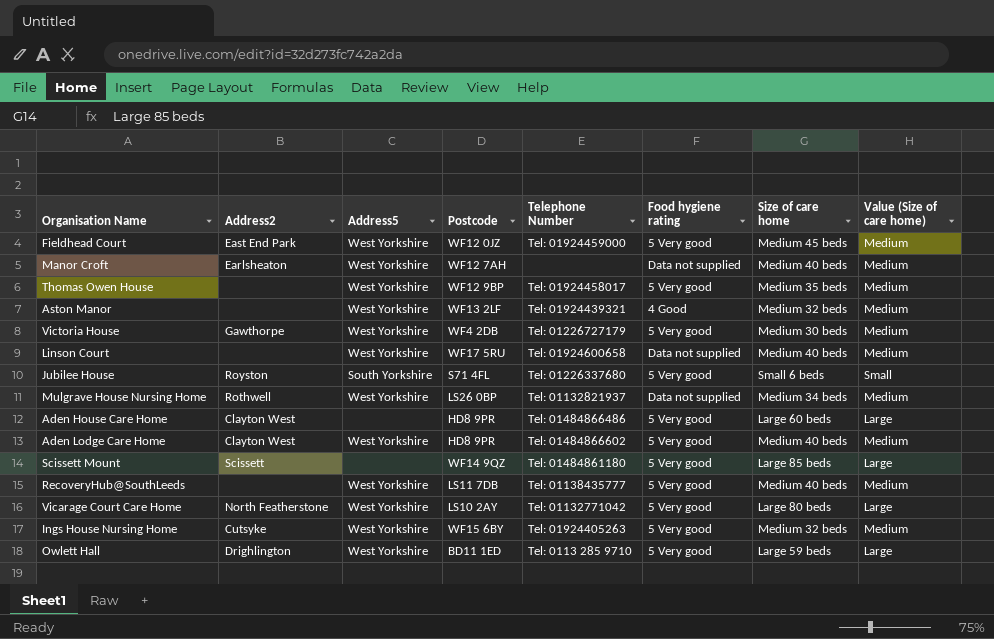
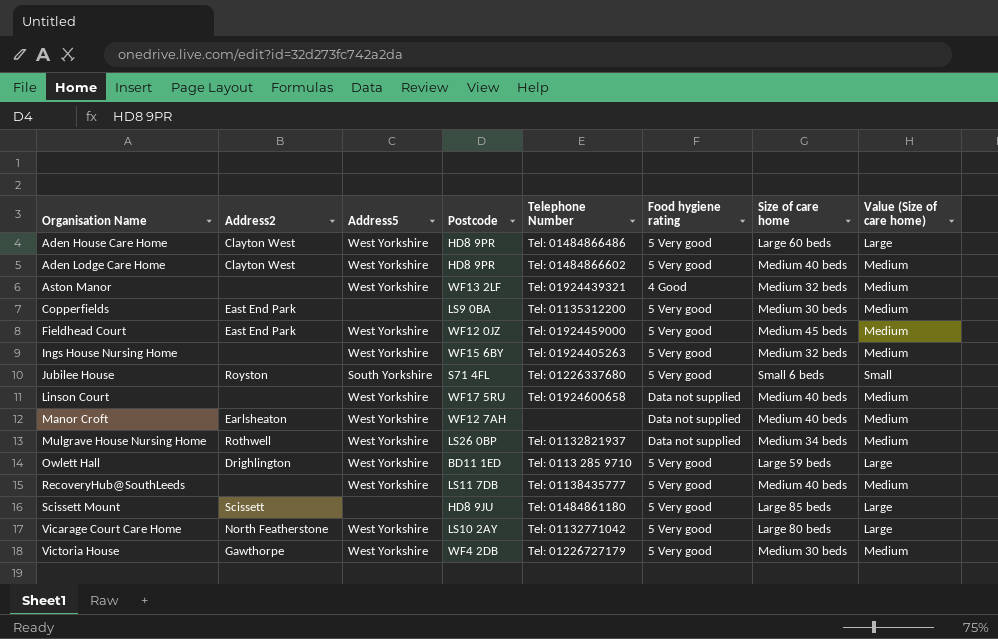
row order: none -> Organisation Name ascending
row Thomas Owen House: none | West Yorkshire | WF12 9BP | Tel: 01924458017 | 5 Very good | Medium 35 beds | Medium -> none
Aden House Care Home | Address5: none -> West Yorkshire
row Copperfields: none -> East End Park | none | LS9 0BA | Tel: 01135312200 | 5 Very good | Medium 30 beds | Medium
Ings House Nursing Home | Address2: Cutsyke -> none
Scissett Mount | Postcode: WF14 9QZ -> HD8 9JU

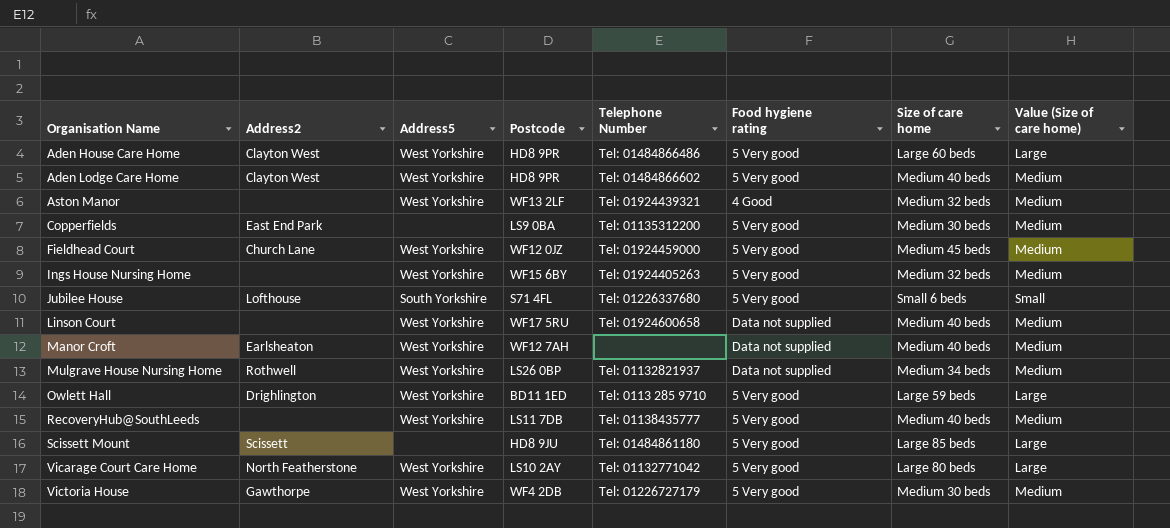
Fieldhead Court | Address2: East End Park -> Church Lane
Jubilee House | Address2: Royston -> Lofthouse

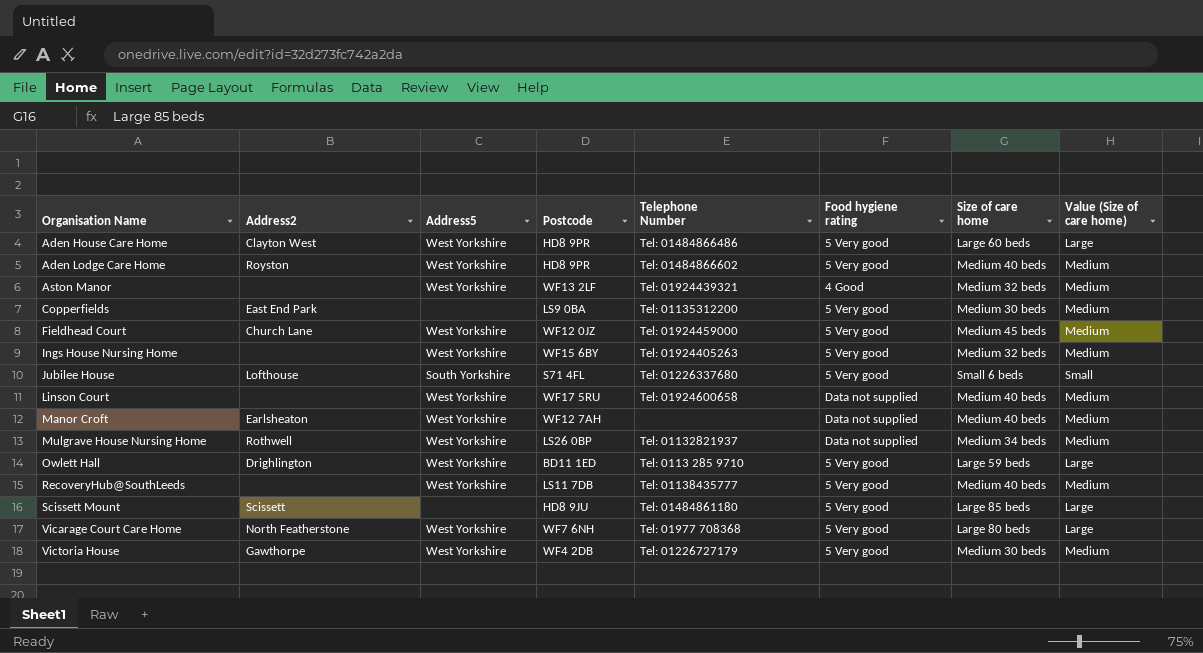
Aden Lodge Care Home | Address2: Clayton West -> Royston
Vicarage Court Care Home | Postcode: LS10 2AY -> WF7 6NH
Vicarage Court Care Home | Telephone Number: Tel: 01132771042 -> Tel: 01977 708368

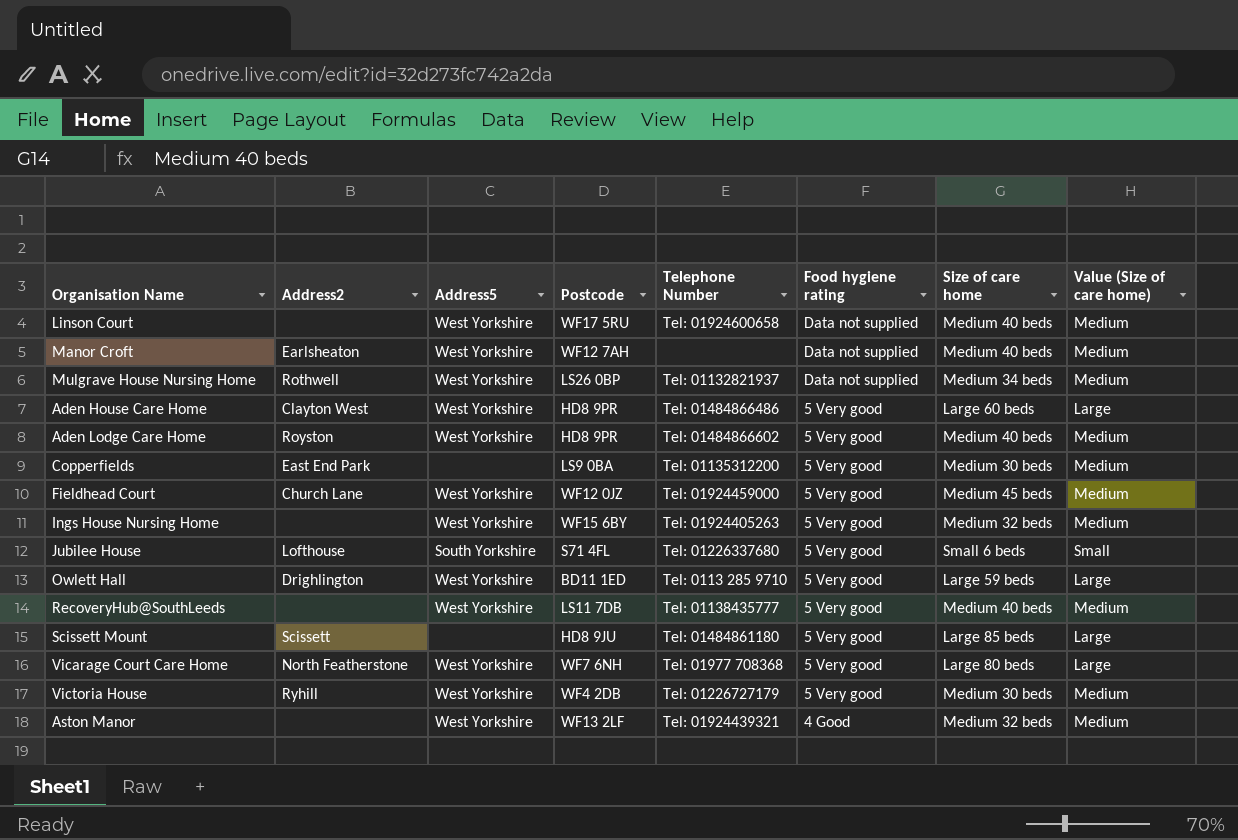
row order: Organisation Name ascending -> Food hygiene rating descending
Victoria House | Address2: Gawthorpe -> Ryhill

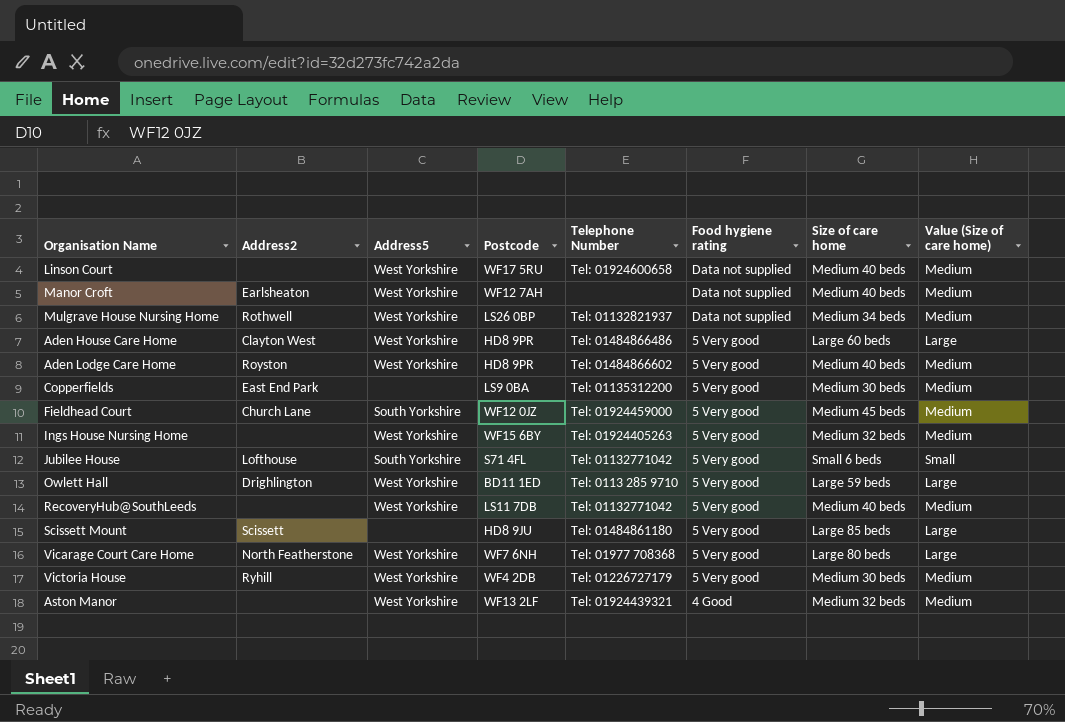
Fieldhead Court | Address5: West Yorkshire -> South Yorkshire
Jubilee House | Telephone Number: Tel: 01226337680 -> Tel: 01132771042
RecoveryHub@SouthLeeds | Telephone Number: Tel: 01138435777 -> Tel: 01132771042

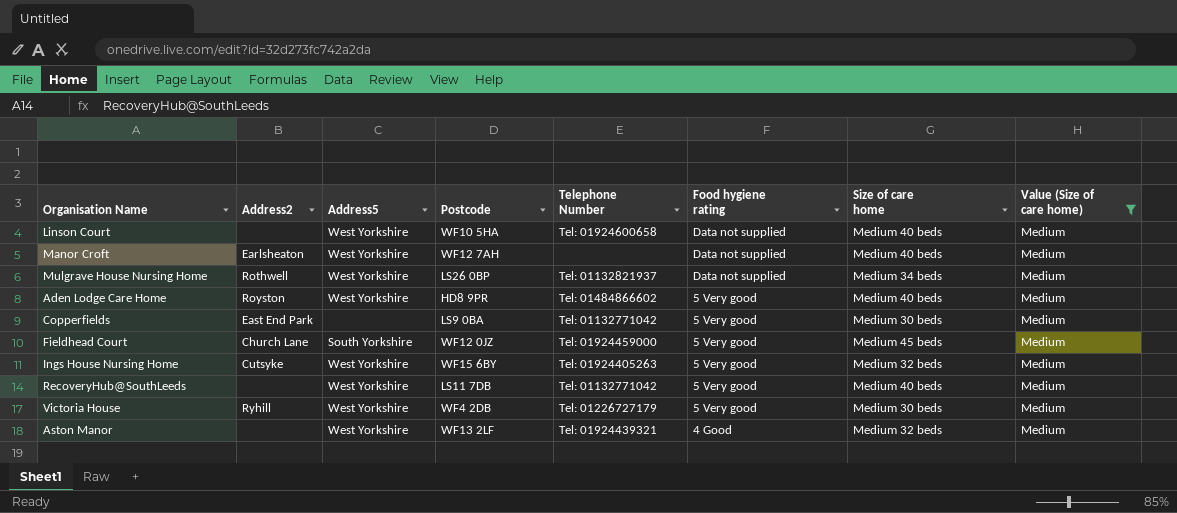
filter: none -> Value (Size of care home) = Medium
Linson Court | Postcode: WF17 5RU -> WF10 5HA
Copperfields | Telephone Number: Tel: 01135312200 -> Tel: 01132771042
Ings House Nursing Home | Address2: none -> Cutsyke

